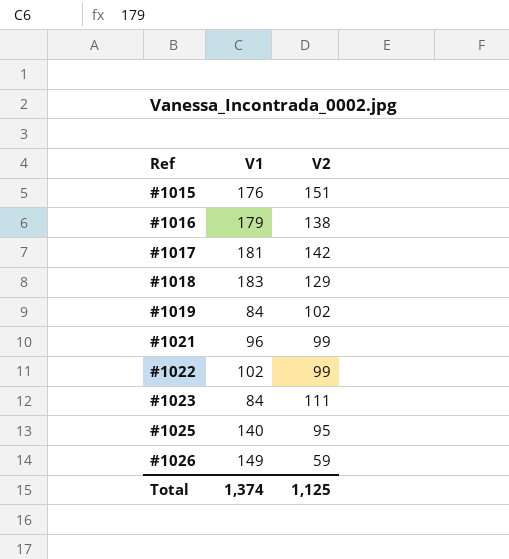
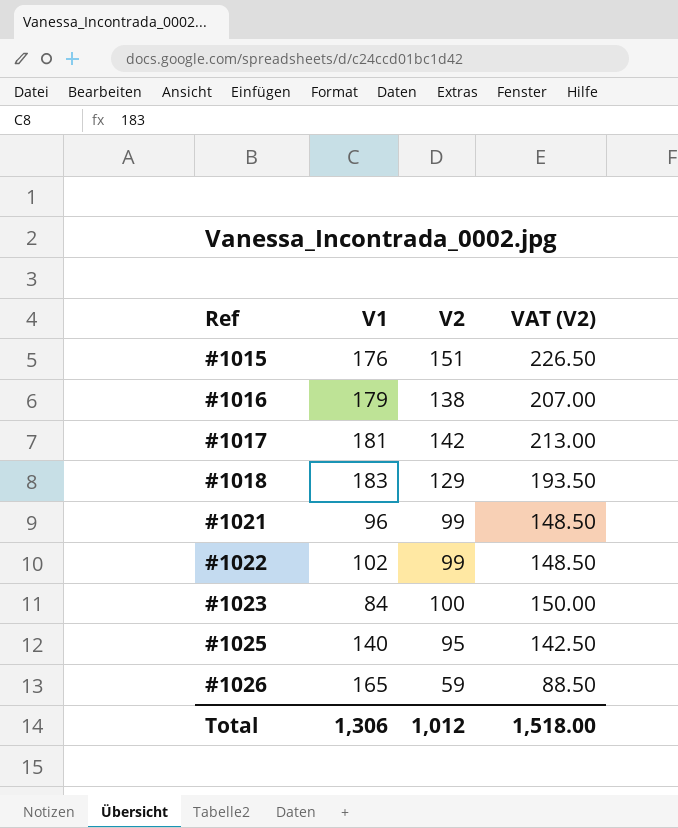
column VAT (V2) | formula: none -> [V2] * 1.5
row #1019: 84 | 102 -> none
#1023 | V2: 111 -> 100
#1026 | V1: 149 -> 165
Total | V1: 1,374 -> 1,306
Total | V2: 1,125 -> 1,012

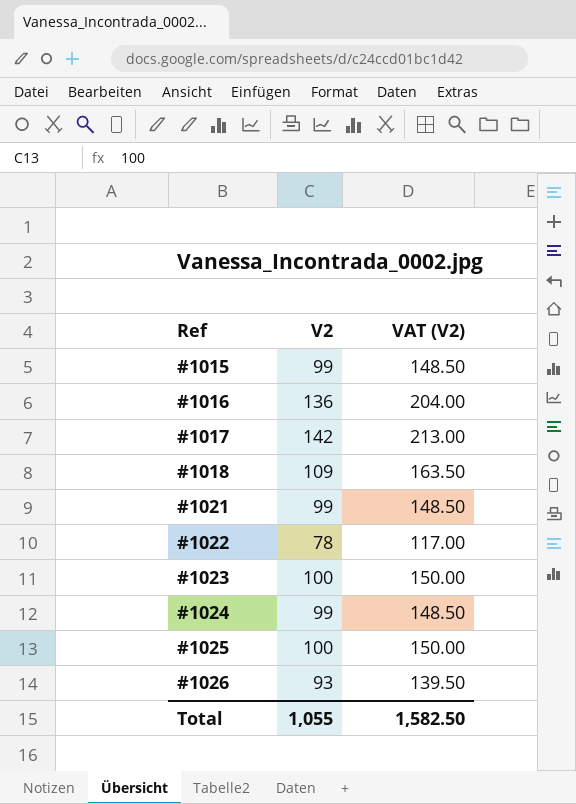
column V1 | position: 2 -> none
#1015 | V2: 151 -> 99
#1015 | VAT (V2): 226.50 -> 148.50
#1016 | V2: 138 -> 136
#1016 | VAT (V2): 207.00 -> 204.00
#1018 | V2: 129 -> 109
#1018 | VAT (V2): 193.50 -> 163.50
#1022 | V2: 99 -> 78
#1022 | VAT (V2): 148.50 -> 117.00
row #1024: none -> 99 | 148.50
#1025 | V2: 95 -> 100
#1025 | VAT (V2): 142.50 -> 150.00
#1026 | V2: 59 -> 93
#1026 | VAT (V2): 88.50 -> 139.50
Total | V2: 1,012 -> 1,055
Total | VAT (V2): 1,518.00 -> 1,582.50

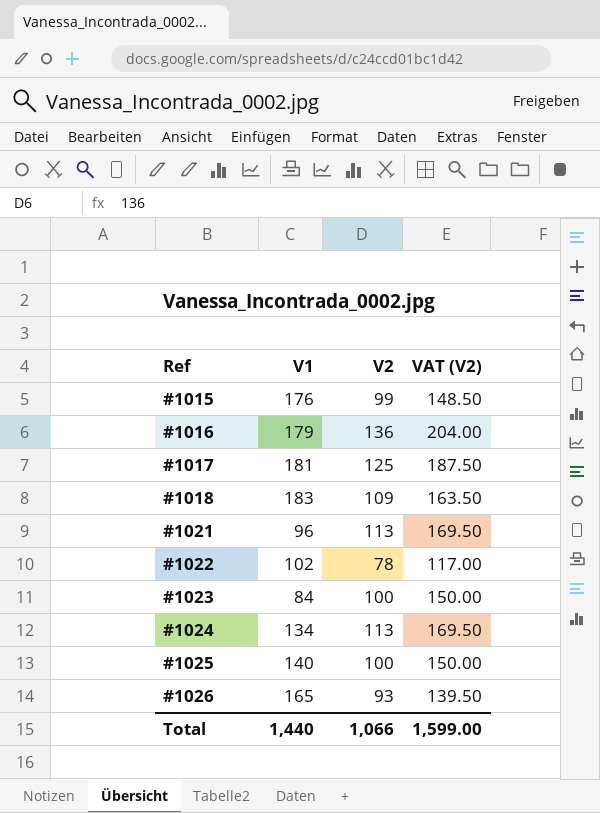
column V1 | position: none -> 2
#1017 | V2: 142 -> 125
#1017 | VAT (V2): 213.00 -> 187.50
#1021 | V2: 99 -> 113
#1021 | VAT (V2): 148.50 -> 169.50
#1024 | V2: 99 -> 113
#1024 | VAT (V2): 148.50 -> 169.50
Total | V2: 1,055 -> 1,066
Total | VAT (V2): 1,582.50 -> 1,599.00

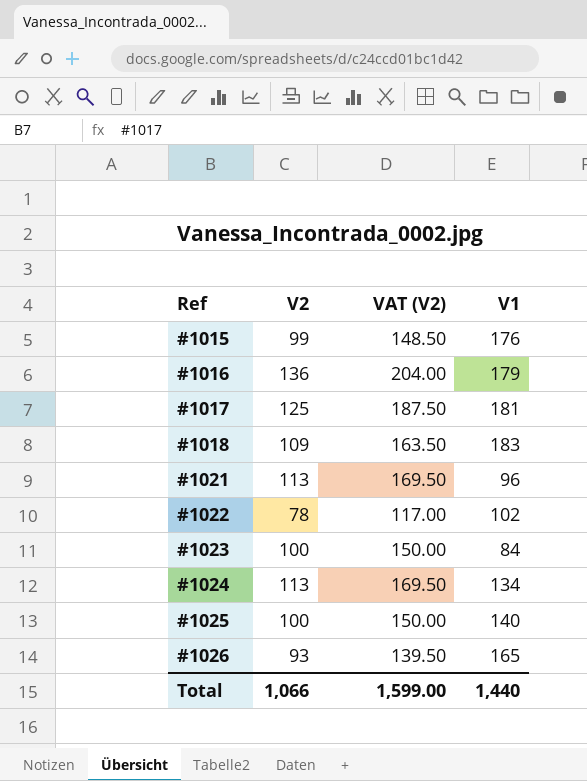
column V1 | position: 2 -> 4

